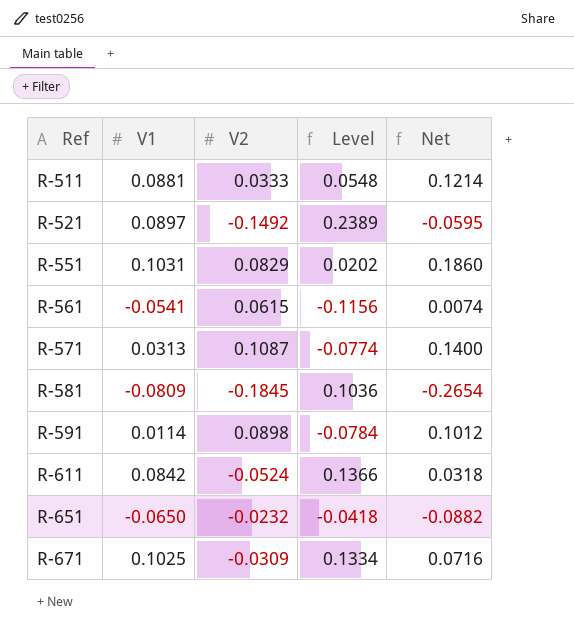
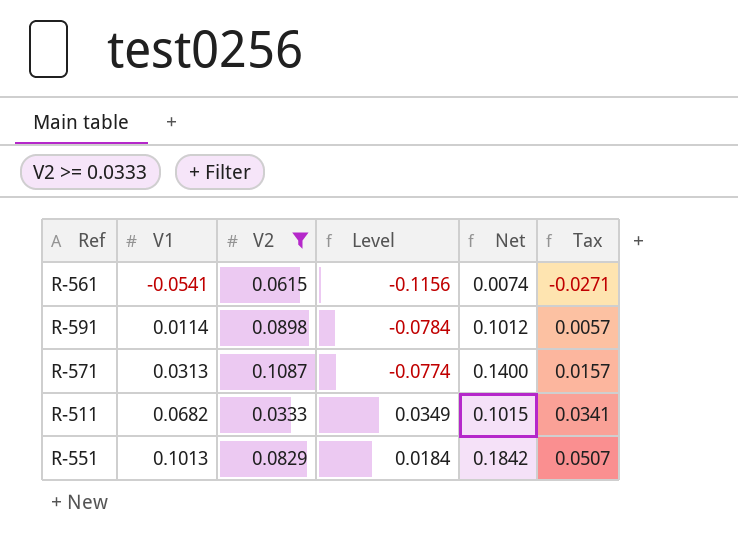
filter: none -> V2 >= 0.0333
row order: Ref ascending -> V1 ascending
column Tax | formula: none -> [V1] * 0.5
R-511 | V1: 0.0881 -> 0.0682
R-511 | Level: 0.0548 -> 0.0349
R-511 | Net: 0.1214 -> 0.1015
R-551 | V1: 0.1031 -> 0.1013
R-551 | Level: 0.0202 -> 0.0184
R-551 | Net: 0.1860 -> 0.1842

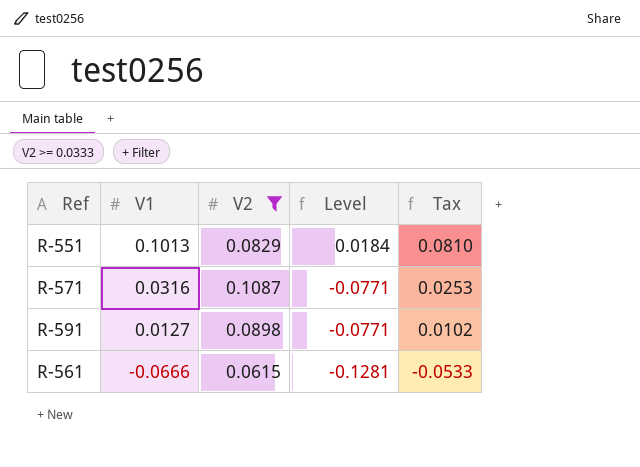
row order: V1 ascending -> V1 descending
column Net | formula: [V1] + [V2] -> none
column Tax | formula: [V1] * 0.5 -> [V1] * 0.8
row R-511: 0.0682 | 0.0333 | 0.0349 | 0.1015 | 0.0341 -> none
R-571 | V1: 0.0313 -> 0.0316
R-571 | Level: -0.0774 -> -0.0771
R-591 | V1: 0.0114 -> 0.0127
R-591 | Level: -0.0784 -> -0.0771
R-561 | V1: -0.0541 -> -0.0666
R-561 | Level: -0.1156 -> -0.1281

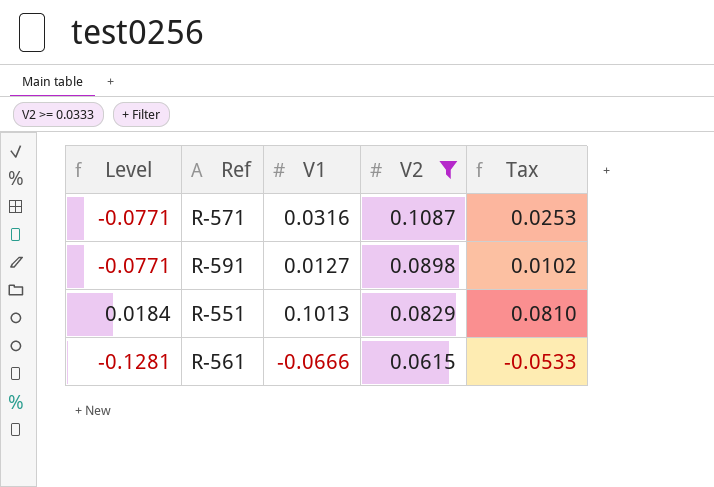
row order: V1 descending -> V2 descending
column Level | position: 4 -> 1

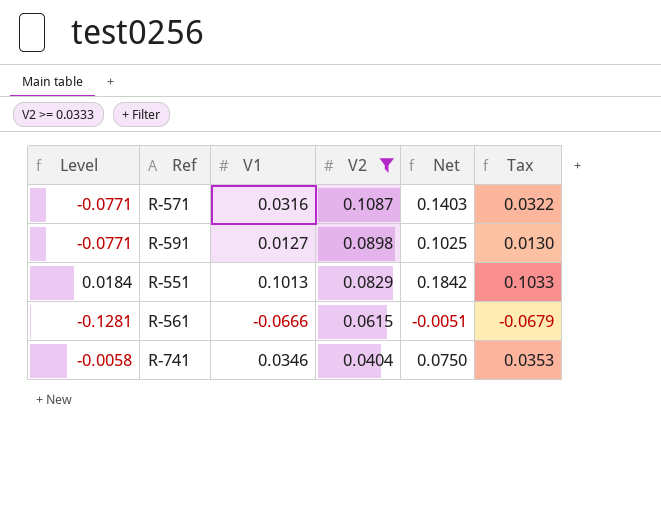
column Net | formula: none -> [V1] + [V2]
column Tax | formula: [V1] * 0.8 -> [V1] * 1.02
row R-741: none -> -0.0058 | 0.0346 | 0.0404 | 0.0750 | 0.0353

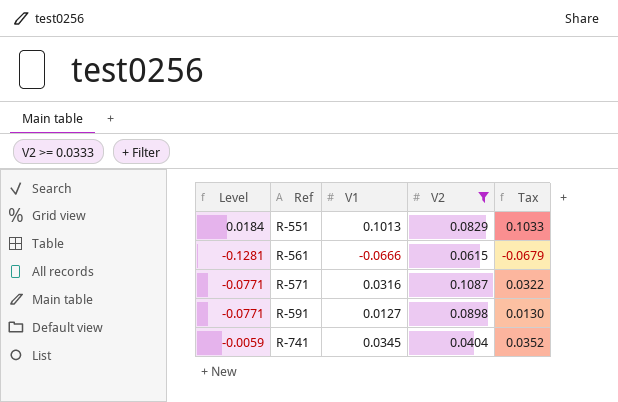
row order: V2 descending -> Ref ascending
column Net | formula: [V1] + [V2] -> none
R-741 | Level: -0.0058 -> -0.0059
R-741 | V1: 0.0346 -> 0.0345
R-741 | Tax: 0.0353 -> 0.0352

